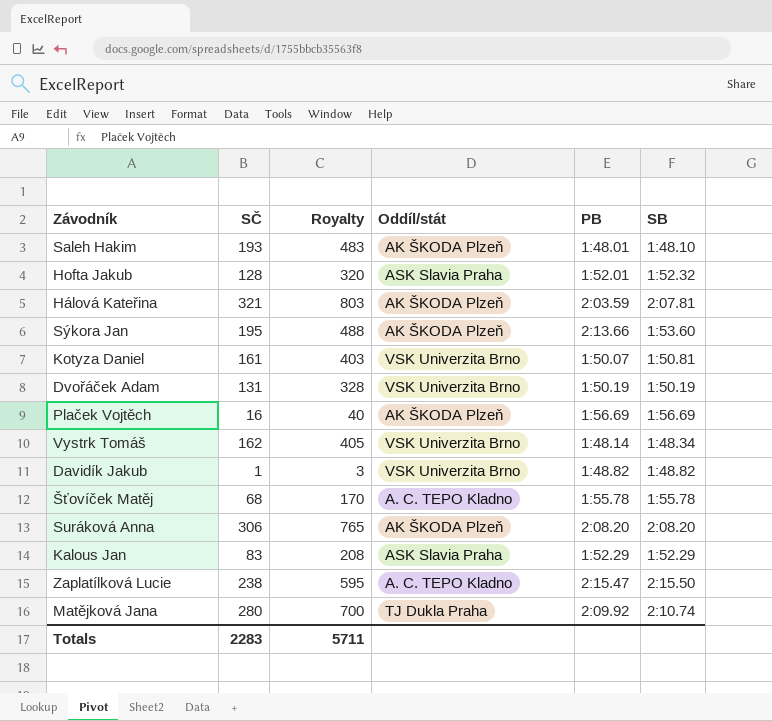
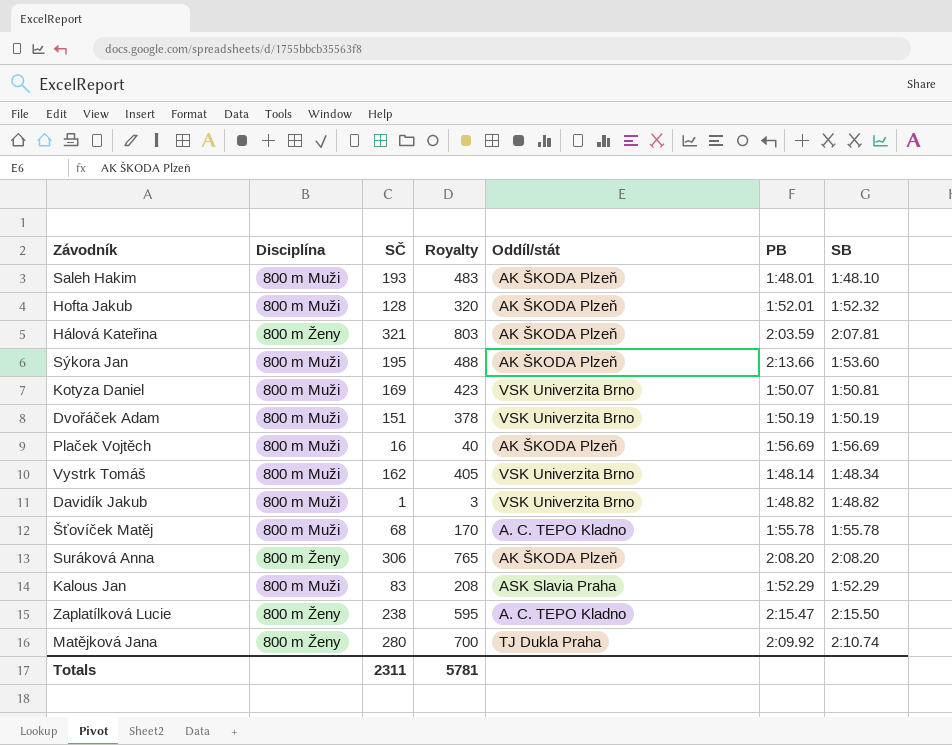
column Disciplína | position: none -> 2
Hofta Jakub | Oddíl/stát: ASK Slavia Praha -> AK ŠKODA Plzeň
Kotyza Daniel | SČ: 161 -> 169
Kotyza Daniel | Royalty: 403 -> 423
Dvořáček Adam | SČ: 131 -> 151
Dvořáček Adam | Royalty: 328 -> 378
Totals | SČ: 2283 -> 2311
Totals | Royalty: 5711 -> 5781

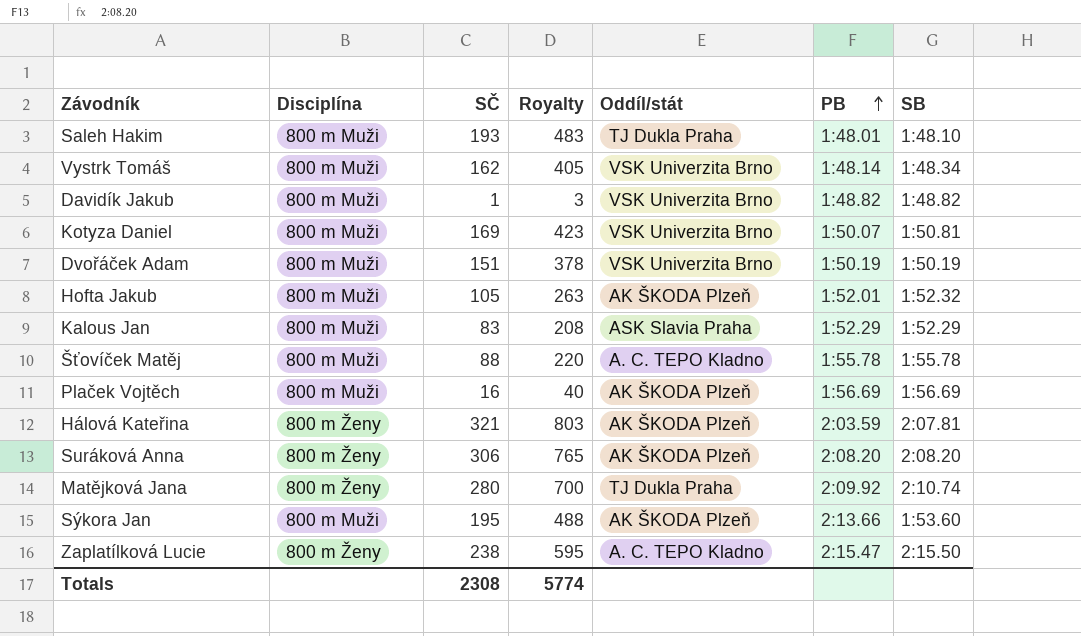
row order: none -> PB ascending
Saleh Hakim | Oddíl/stát: AK ŠKODA Plzeň -> TJ Dukla Praha
Hofta Jakub | SČ: 128 -> 105
Hofta Jakub | Royalty: 320 -> 263
Šťovíček Matěj | SČ: 68 -> 88
Šťovíček Matěj | Royalty: 170 -> 220
Totals | SČ: 2311 -> 2308
Totals | Royalty: 5781 -> 5774

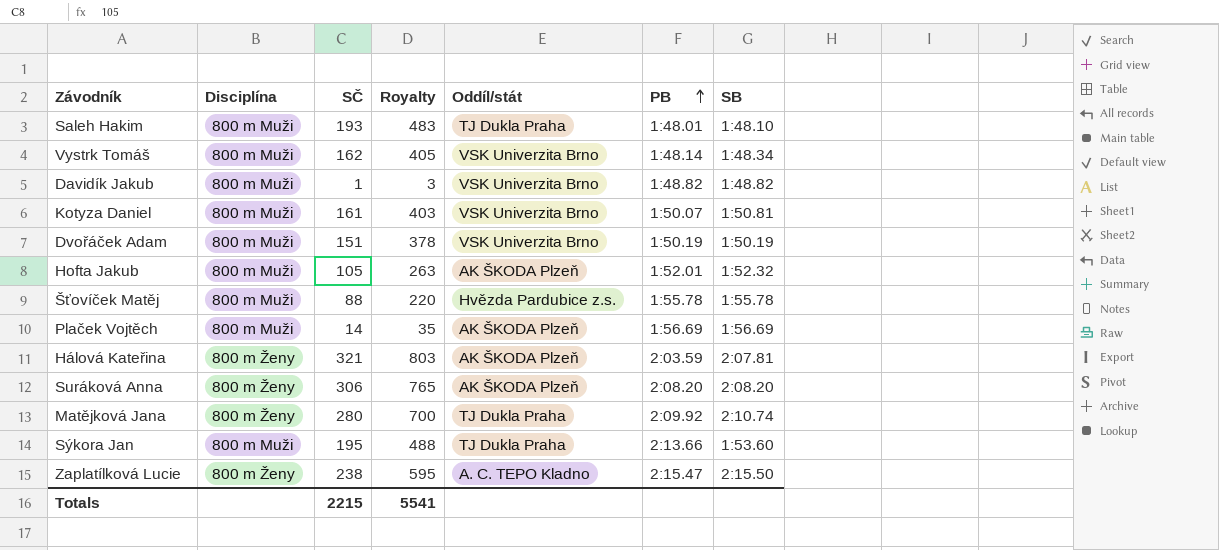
row Kalous Jan: 800 m Muži | 83 | 208 | ASK Slavia Praha | 1:52.29 | 1:52.29 -> none
Kotyza Daniel | SČ: 169 -> 161
Kotyza Daniel | Royalty: 423 -> 403
Šťovíček Matěj | Oddíl/stát: A. C. TEPO Kladno -> Hvězda Pardubice z.s.
Plaček Vojtěch | SČ: 16 -> 14
Plaček Vojtěch | Royalty: 40 -> 35
Sýkora Jan | Oddíl/stát: AK ŠKODA Plzeň -> TJ Dukla Praha
Totals | SČ: 2308 -> 2215
Totals | Royalty: 5774 -> 5541

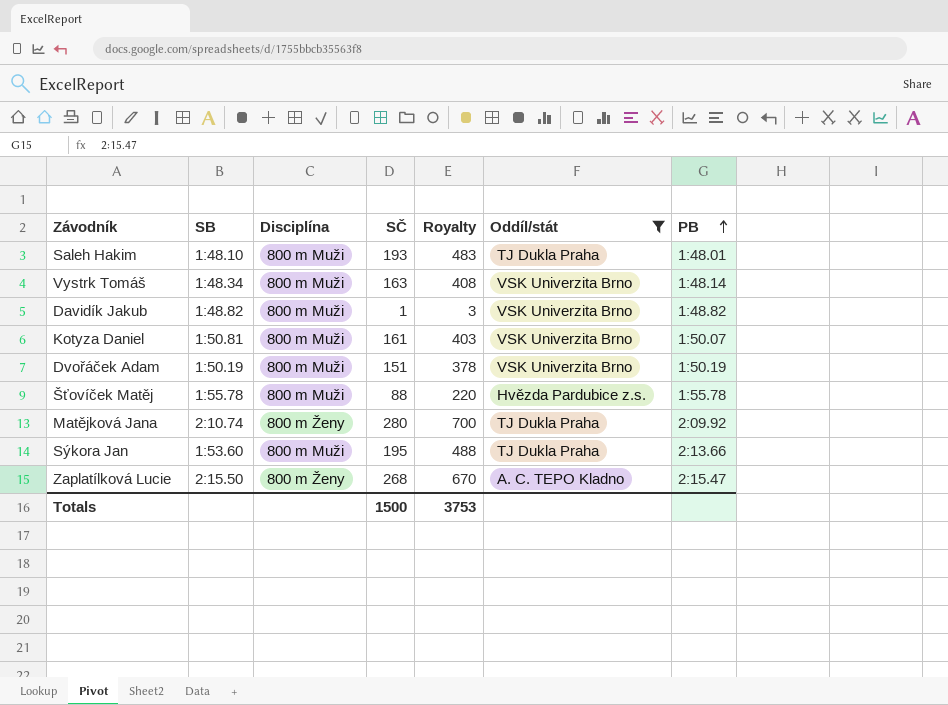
filter: none -> Oddíl/stát != AK ŠKODA Plzeň
column SB | position: 7 -> 2
Vystrk Tomáš | SČ: 162 -> 163
Vystrk Tomáš | Royalty: 405 -> 408
Zaplatílková Lucie | SČ: 238 -> 268
Zaplatílková Lucie | Royalty: 595 -> 670
Totals | SČ: 2215 -> 1500
Totals | Royalty: 5541 -> 3753

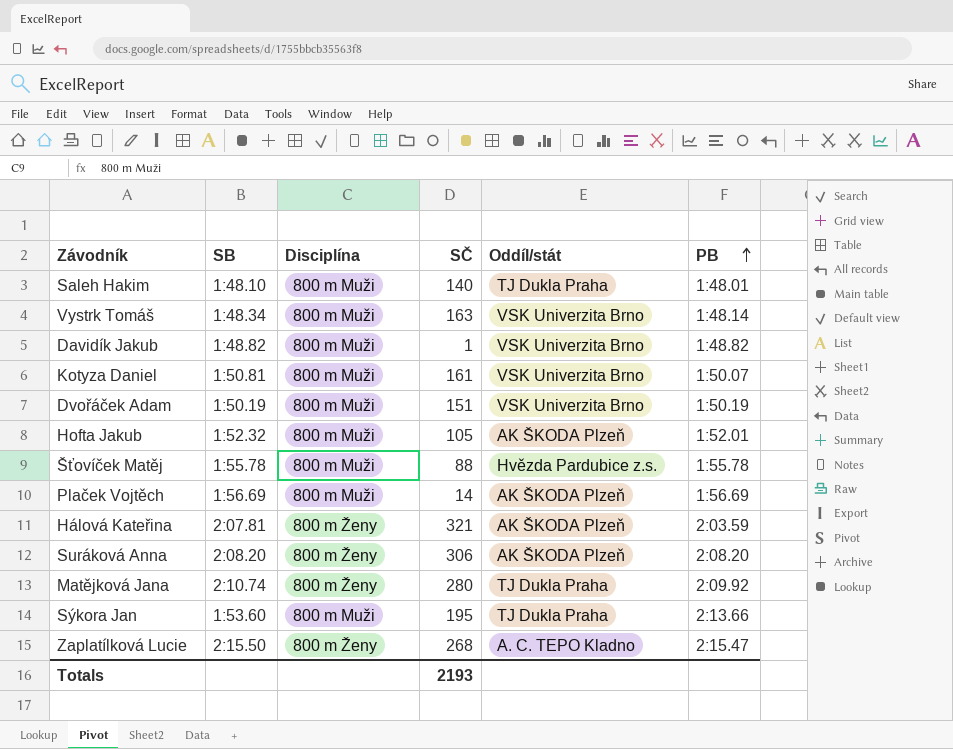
filter: Oddíl/stát != AK ŠKODA Plzeň -> none
column Royalty | formula: [SČ] * 2.5 -> none
Saleh Hakim | SČ: 193 -> 140
Totals | SČ: 1500 -> 2193

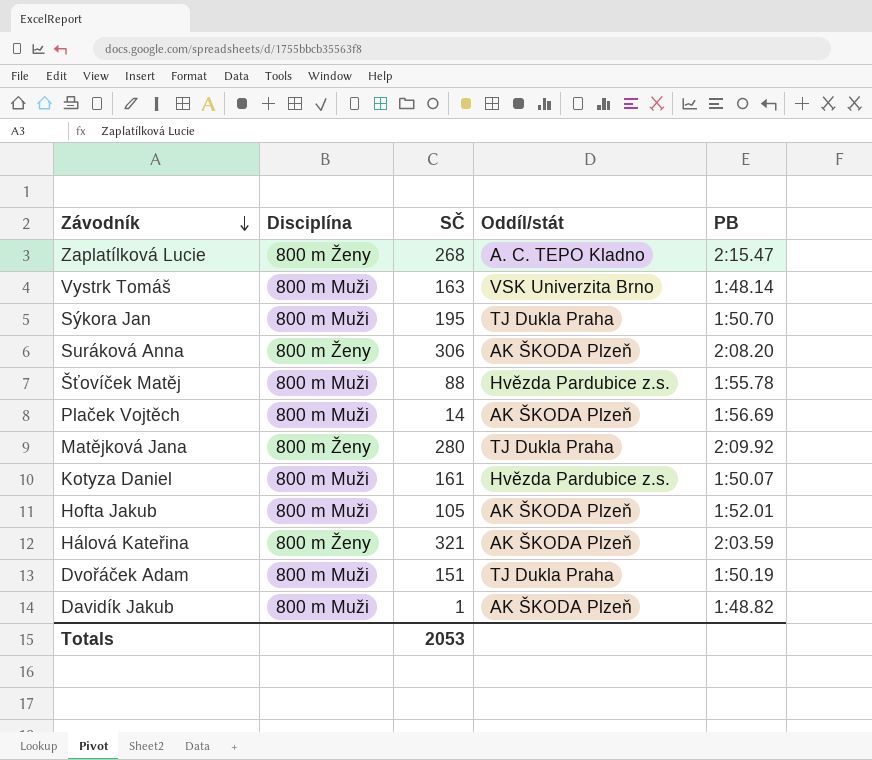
row order: PB ascending -> Závodník descending
column SB | position: 2 -> none
row Saleh Hakim: 1:48.10 | 800 m Muži | 140 | TJ Dukla Praha | 1:48.01 -> none
Sýkora Jan | PB: 2:13.66 -> 1:50.70
Kotyza Daniel | Oddíl/stát: VSK Univerzita Brno -> Hvězda Pardubice z.s.
Dvořáček Adam | Oddíl/stát: VSK Univerzita Brno -> TJ Dukla Praha
Davidík Jakub | Oddíl/stát: VSK Univerzita Brno -> AK ŠKODA Plzeň
Totals | SČ: 2193 -> 2053

